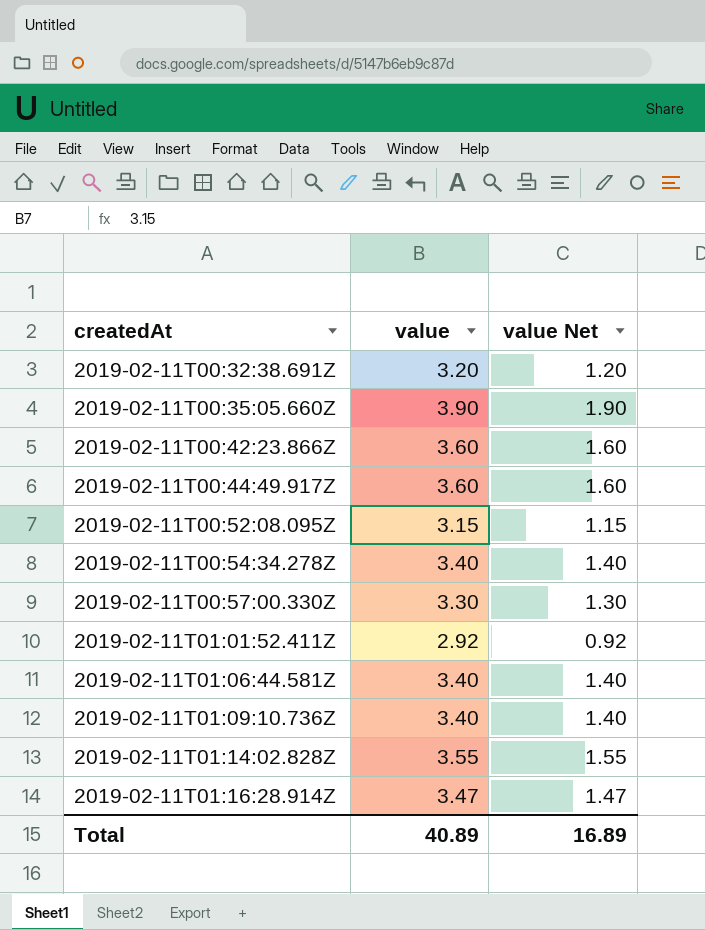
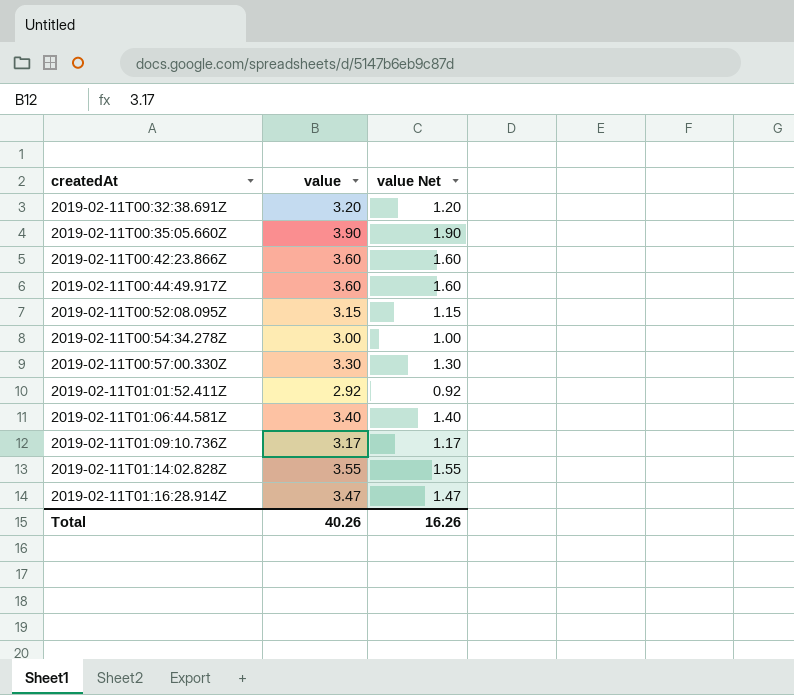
2019-02-11T00:54:34.278Z | value: 3.40 -> 3.00
2019-02-11T00:54:34.278Z | value Net: 1.40 -> 1.00
2019-02-11T01:09:10.736Z | value: 3.40 -> 3.17
2019-02-11T01:09:10.736Z | value Net: 1.40 -> 1.17
Total | value: 40.89 -> 40.26
Total | value Net: 16.89 -> 16.26

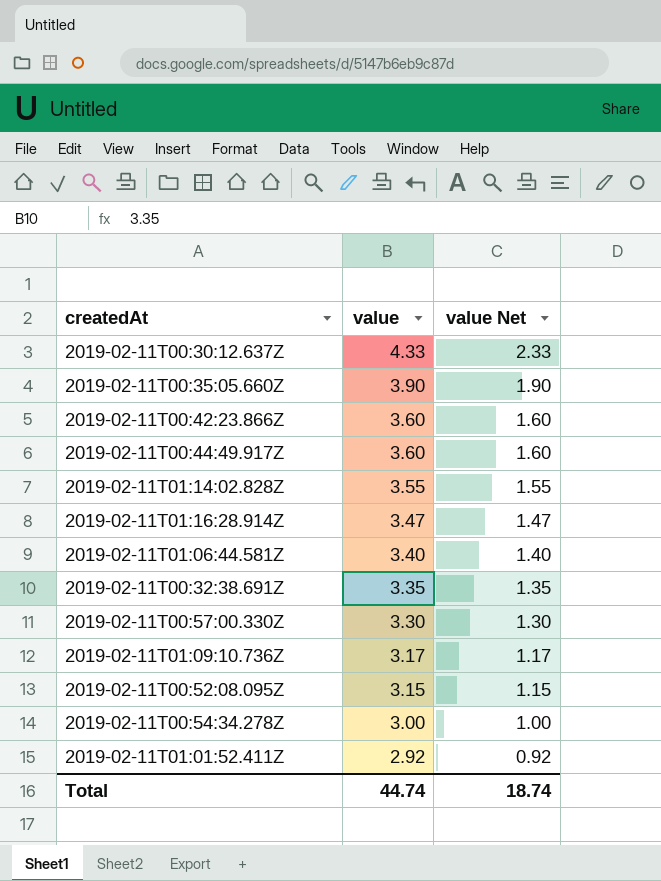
row order: createdAt ascending -> value descending
row 2019-02-11T00:30:12.637Z: none -> 4.33 | 2.33
2019-02-11T00:32:38.691Z | value: 3.20 -> 3.35
2019-02-11T00:32:38.691Z | value Net: 1.20 -> 1.35
Total | value: 40.26 -> 44.74
Total | value Net: 16.26 -> 18.74

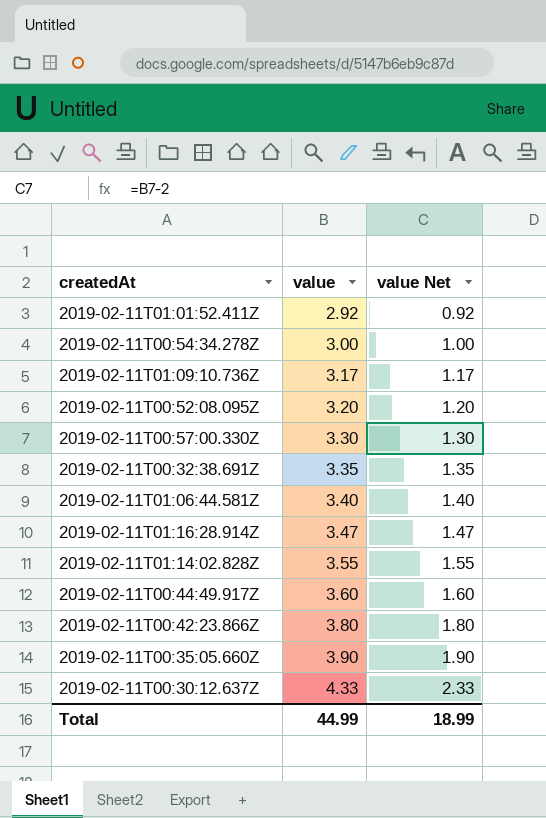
row order: value descending -> value ascending
2019-02-11T00:52:08.095Z | value: 3.15 -> 3.20
2019-02-11T00:52:08.095Z | value Net: 1.15 -> 1.20
2019-02-11T00:42:23.866Z | value: 3.60 -> 3.80
2019-02-11T00:42:23.866Z | value Net: 1.60 -> 1.80
Total | value: 44.74 -> 44.99
Total | value Net: 18.74 -> 18.99

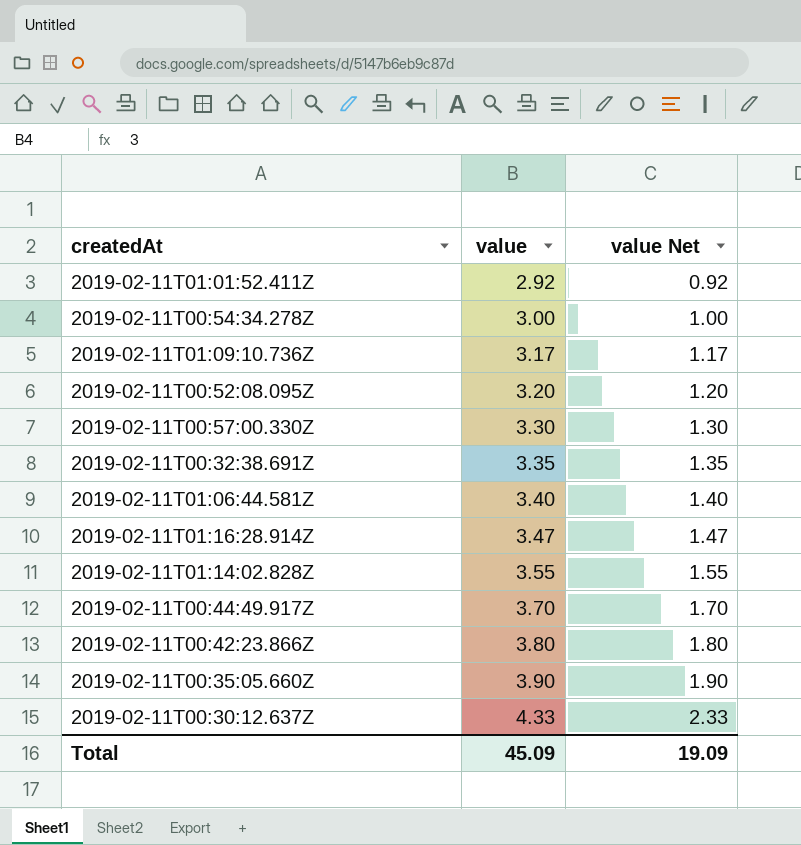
2019-02-11T00:44:49.917Z | value: 3.60 -> 3.70
2019-02-11T00:44:49.917Z | value Net: 1.60 -> 1.70
Total | value: 44.99 -> 45.09
Total | value Net: 18.99 -> 19.09

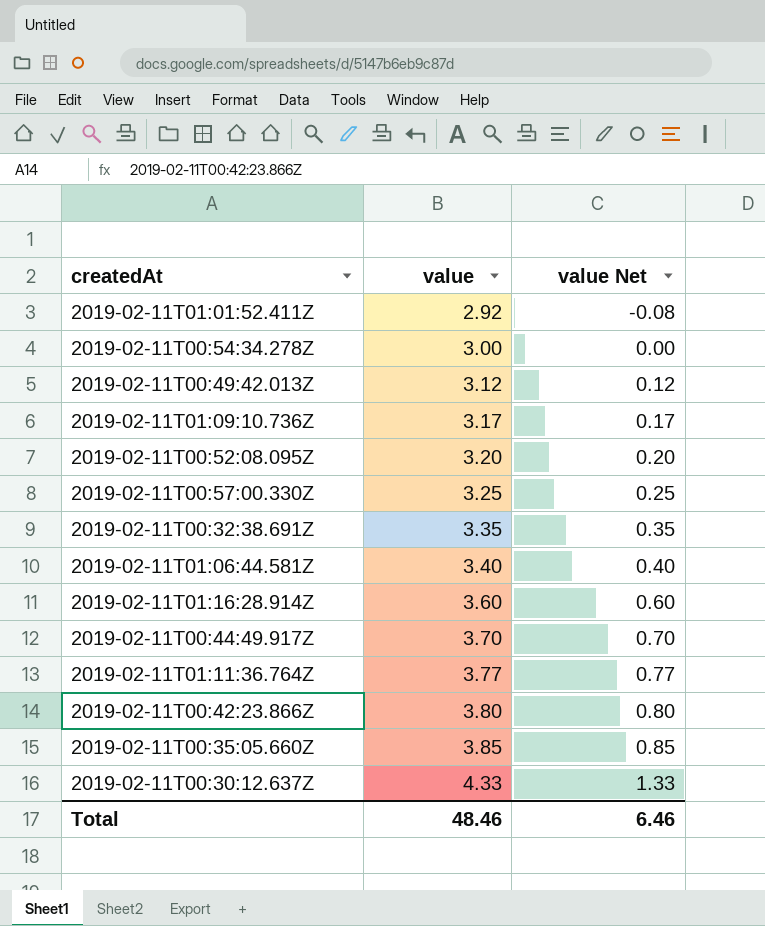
column value Net | formula: [value] - 2 -> [value] - 3
row 2019-02-11T01:14:02.828Z: 3.55 | 1.55 -> none
row 2019-02-11T00:49:42.013Z: none -> 3.12 | 0.12
2019-02-11T00:57:00.330Z | value: 3.30 -> 3.25
2019-02-11T01:16:28.914Z | value: 3.47 -> 3.60
row 2019-02-11T01:11:36.764Z: none -> 3.77 | 0.77
2019-02-11T00:35:05.660Z | value: 3.90 -> 3.85
Total | value: 45.09 -> 48.46
Total | value Net: 19.09 -> 6.46

